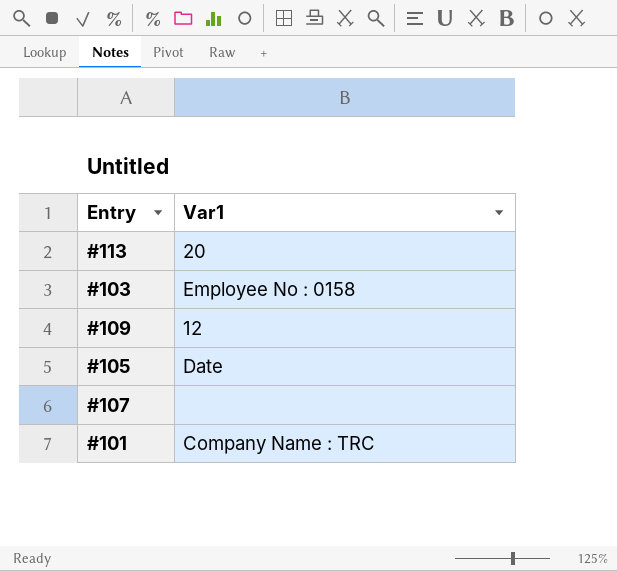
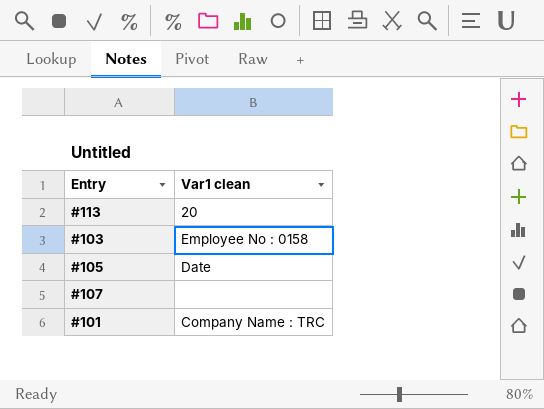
column name: Var1 -> Var1 clean
row #109: 12 -> none

